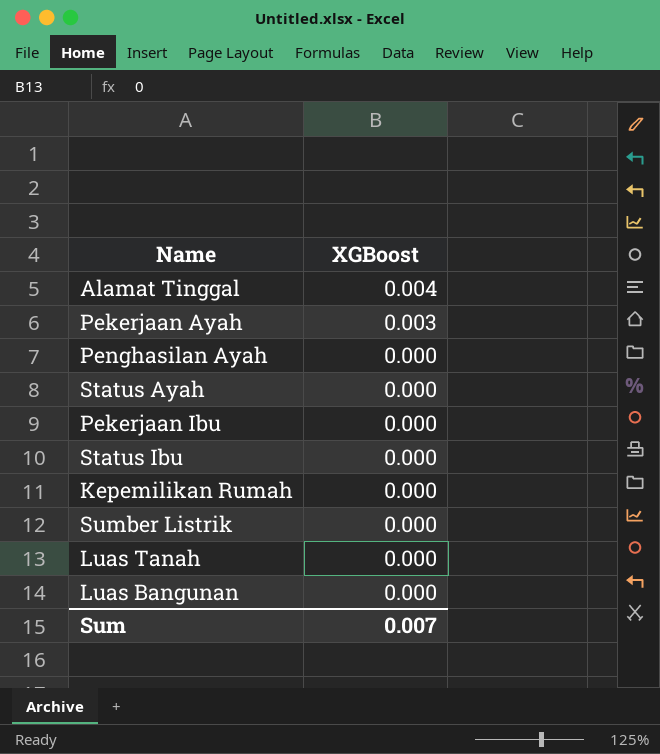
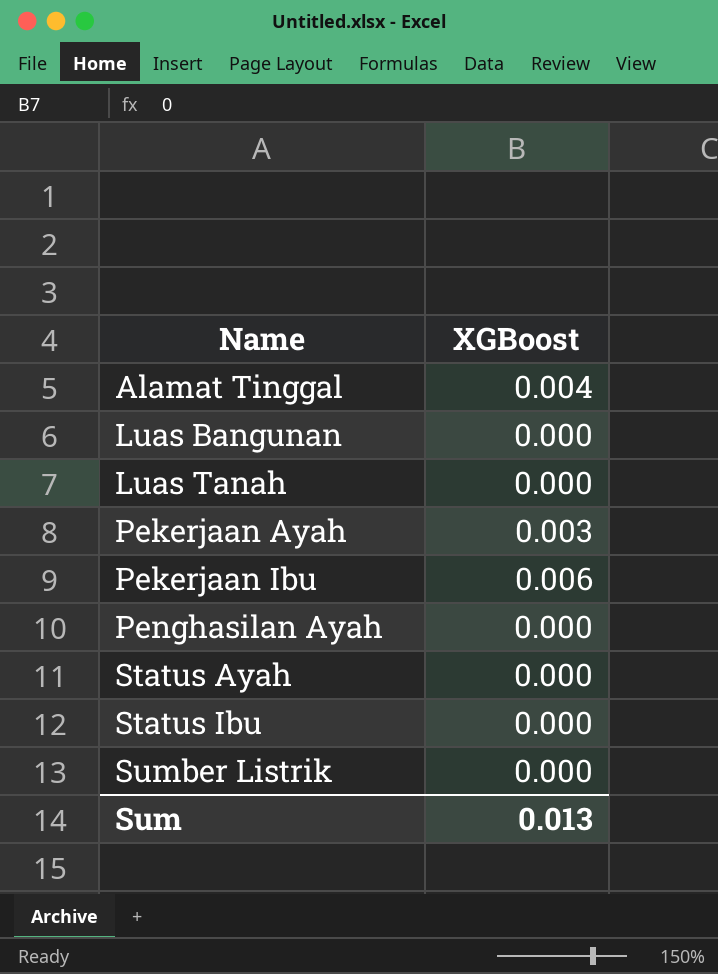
row order: XGBoost descending -> Name ascending
row Kepemilikan Rumah: 0.000 -> none
Pekerjaan Ibu | XGBoost: 0.000 -> 0.006
Sum | XGBoost: 0.007 -> 0.013

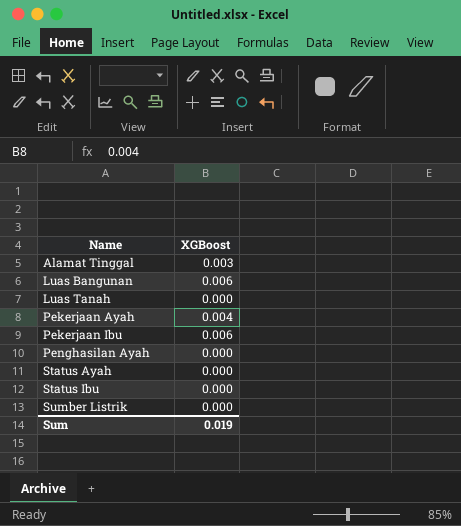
Alamat Tinggal | XGBoost: 0.004 -> 0.003
Luas Bangunan | XGBoost: 0.000 -> 0.006
Pekerjaan Ayah | XGBoost: 0.003 -> 0.004
Sum | XGBoost: 0.013 -> 0.019

